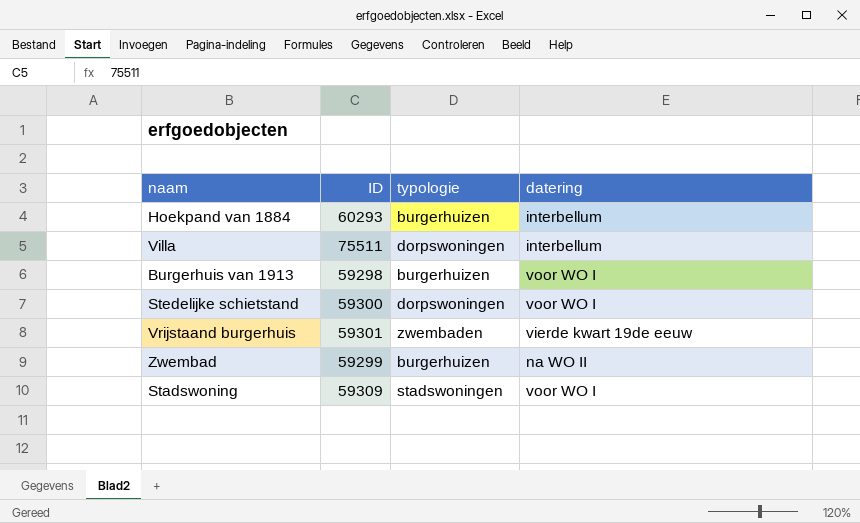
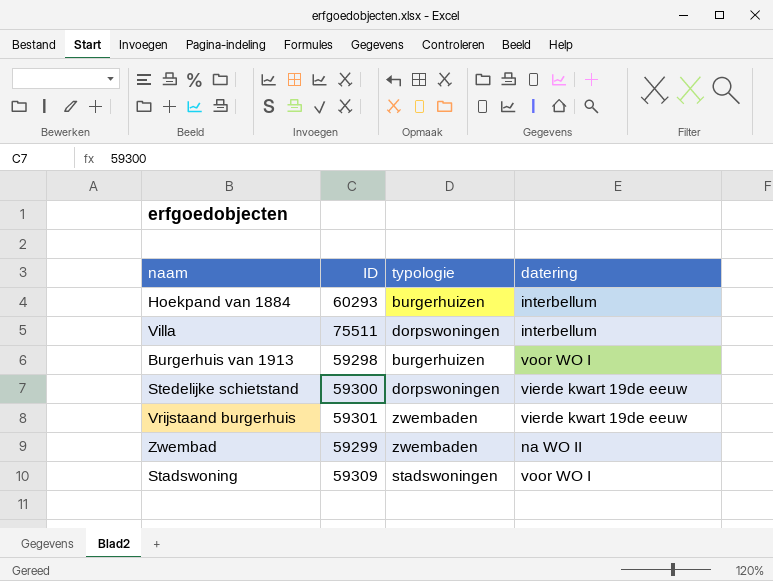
Stedelijke schietstand | datering: voor WO I -> vierde kwart 19de eeuw
Zwembad | typologie: burgerhuizen -> zwembaden

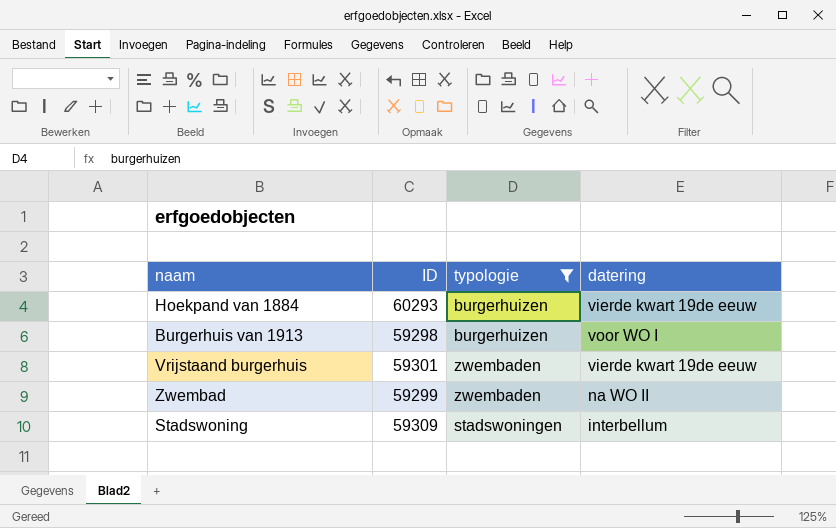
filter: none -> typologie != dorpswoningen
Hoekpand van 1884 | datering: interbellum -> vierde kwart 19de eeuw
Stadswoning | datering: voor WO I -> interbellum

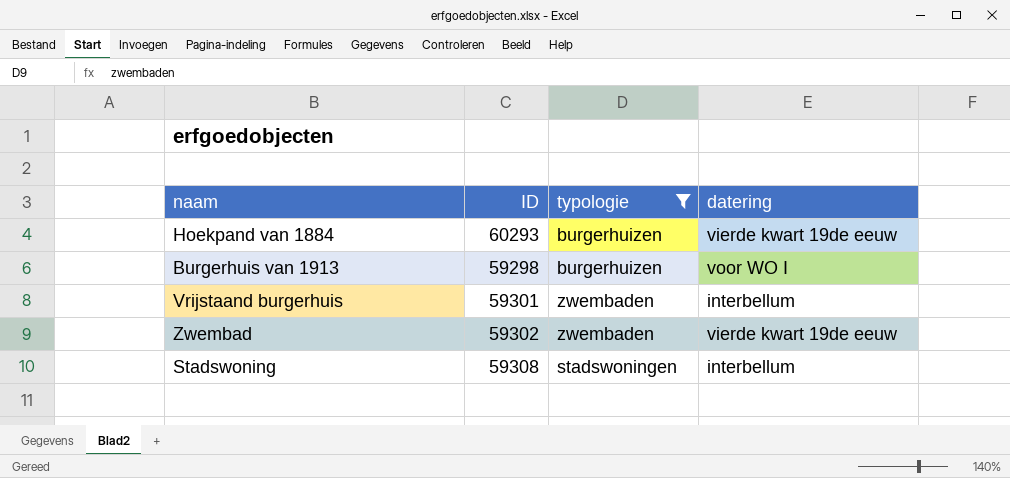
Vrijstaand burgerhuis | datering: vierde kwart 19de eeuw -> interbellum
Zwembad | ID: 59299 -> 59302
Zwembad | datering: na WO II -> vierde kwart 19de eeuw
Stadswoning | ID: 59309 -> 59308

